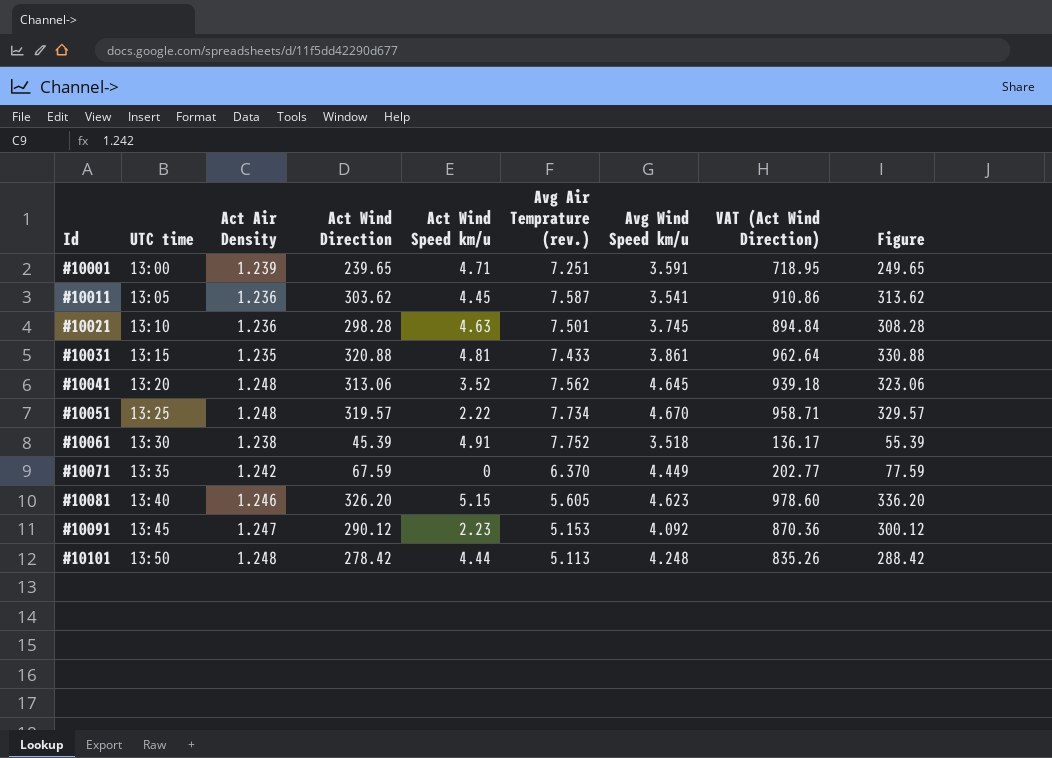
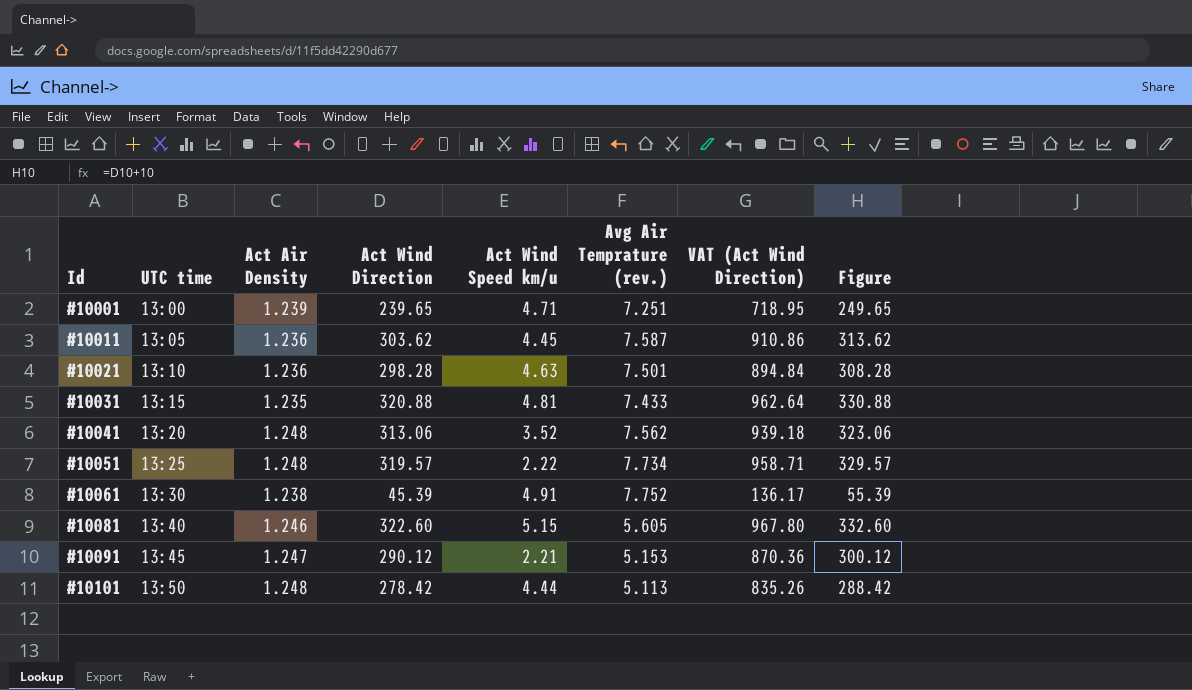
column Avg Wind Speed km/u | position: 7 -> none
row #10071: 13:35 | 1.242 | 67.59 | 0 | 6.370 | 4.449 | 202.77 | 77.59 -> none
#10081 | Act Wind Direction: 326.20 -> 322.60
#10081 | VAT (Act Wind Direction): 978.60 -> 967.80
#10081 | Figure: 336.20 -> 332.60
#10091 | Act Wind Speed km/u: 2.23 -> 2.21

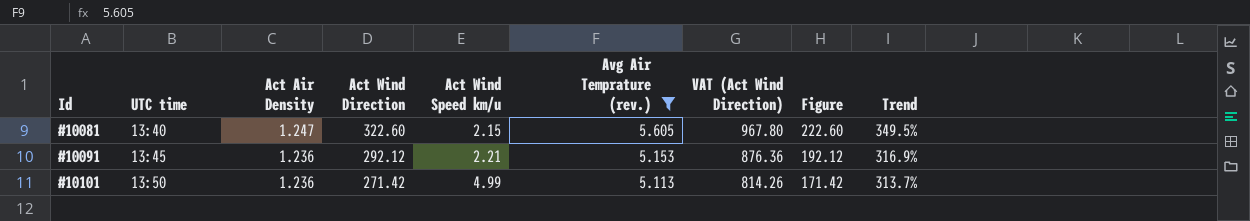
filter: none -> Avg Air Temprature (rev.) <= 5.605
column Figure | formula: [Act Wind Direction] + 10 -> [Act Wind Direction] - 100
column Trend | formula: none -> ([Avg Air Temprature (rev.)] - [Act Air Density]) / [Act Air Density]
#10081 | Act Air Density: 1.246 -> 1.247
#10081 | Act Wind Speed km/u: 5.15 -> 2.15
#10091 | Act Air Density: 1.247 -> 1.236
#10091 | Act Wind Direction: 290.12 -> 292.12
#10091 | VAT (Act Wind Direction): 870.36 -> 876.36
#10101 | Act Air Density: 1.248 -> 1.236
#10101 | Act Wind Direction: 278.42 -> 271.42
#10101 | Act Wind Speed km/u: 4.44 -> 4.99
#10101 | VAT (Act Wind Direction): 835.26 -> 814.26

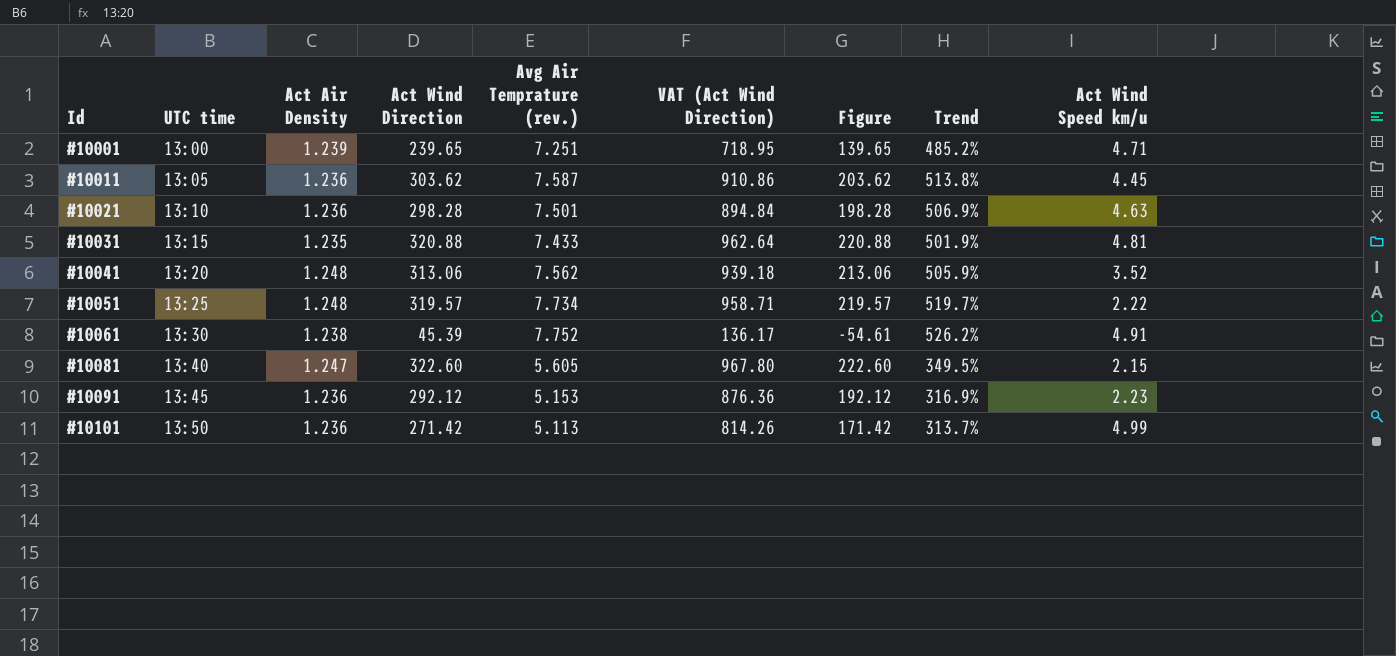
filter: Avg Air Temprature (rev.) <= 5.605 -> none
column Act Wind Speed km/u | position: 5 -> 9
#10091 | Act Wind Speed km/u: 2.21 -> 2.23

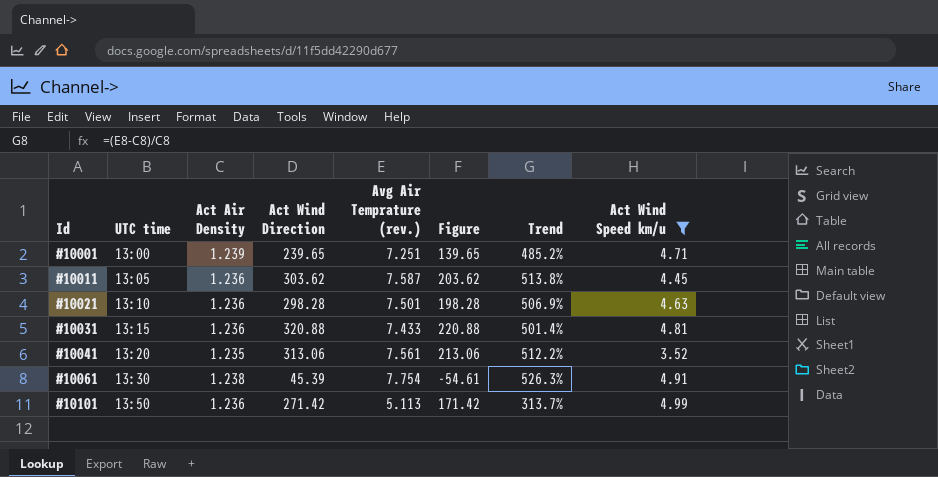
filter: none -> Act Wind Speed km/u >= 3.52
column VAT (Act Wind Direction) | formula: [Act Wind Direction] * 3 -> none
#10031 | Act Air Density: 1.235 -> 1.236
#10031 | Trend: 501.9% -> 501.4%
#10041 | Act Air Density: 1.248 -> 1.235
#10041 | Avg Air Temprature (rev.): 7.562 -> 7.561
#10041 | Trend: 505.9% -> 512.2%
#10061 | Avg Air Temprature (rev.): 7.752 -> 7.754
#10061 | Trend: 526.2% -> 526.3%

